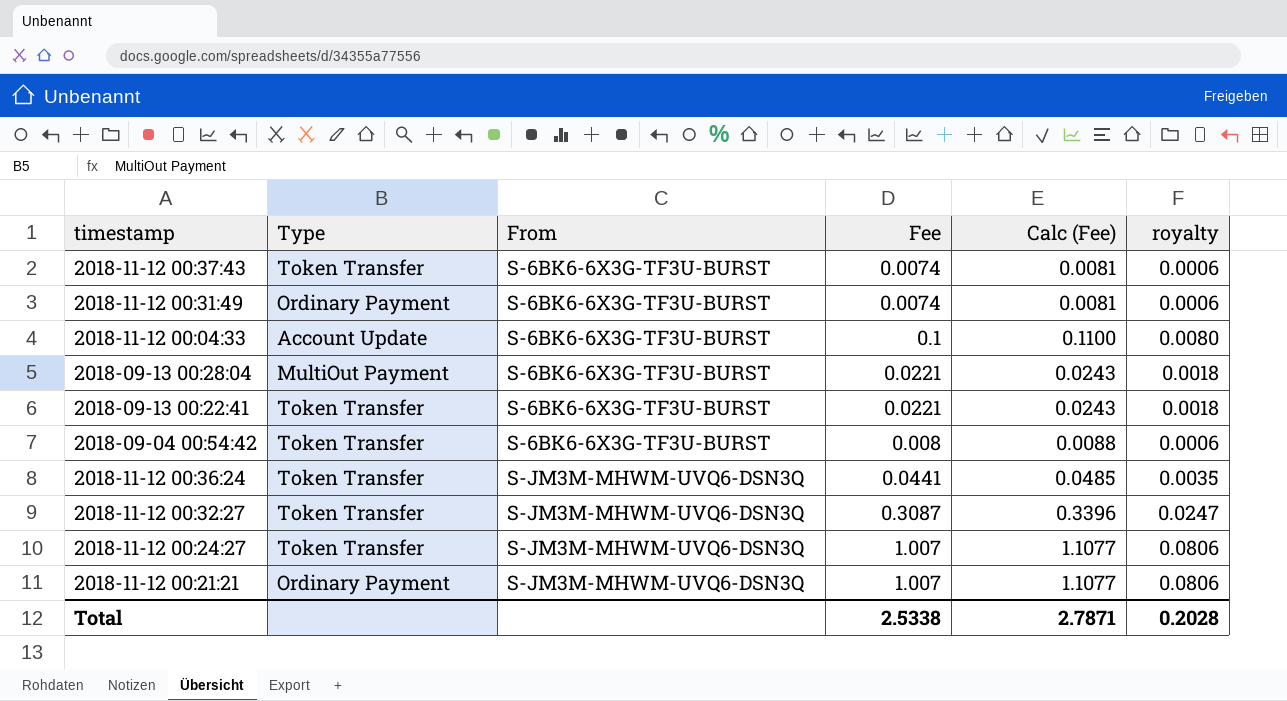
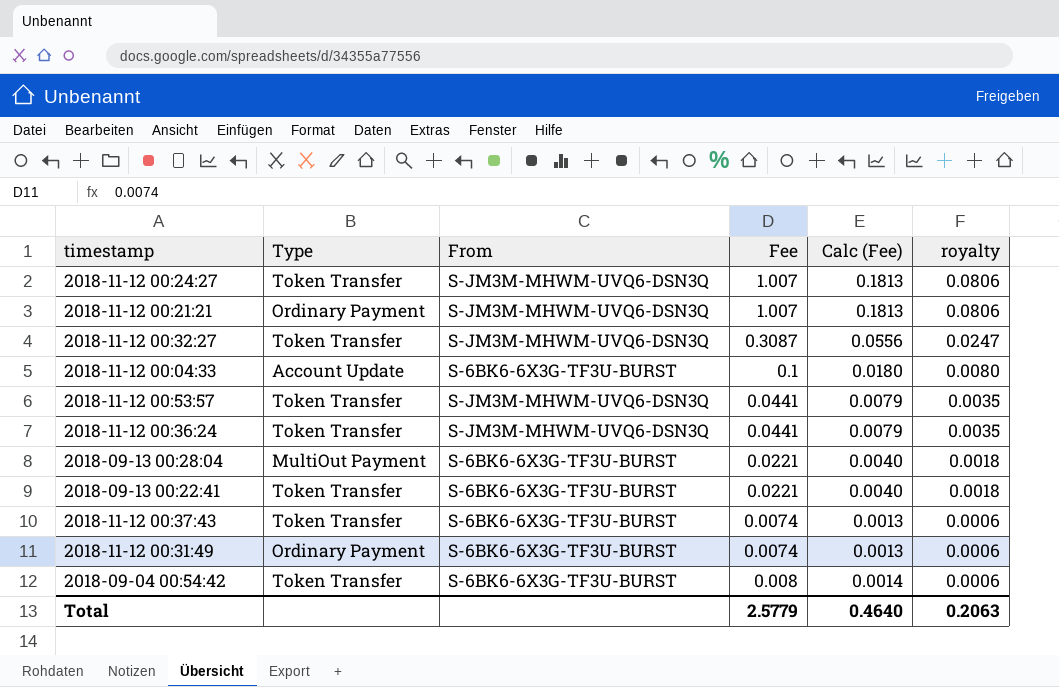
row order: From ascending -> royalty descending
column Calc (Fee) | formula: [Fee] * 1.1 -> [Fee] * 0.18
row 2018-11-12 00:53:57: none -> Token Transfer | S-JM3M-MHWM-UVQ6-DSN3Q | 0.0441 | 0.0079 | 0.0035
Total | Fee: 2.5338 -> 2.5779
Total | Calc (Fee): 2.7871 -> 0.4640
Total | royalty: 0.2028 -> 0.2063

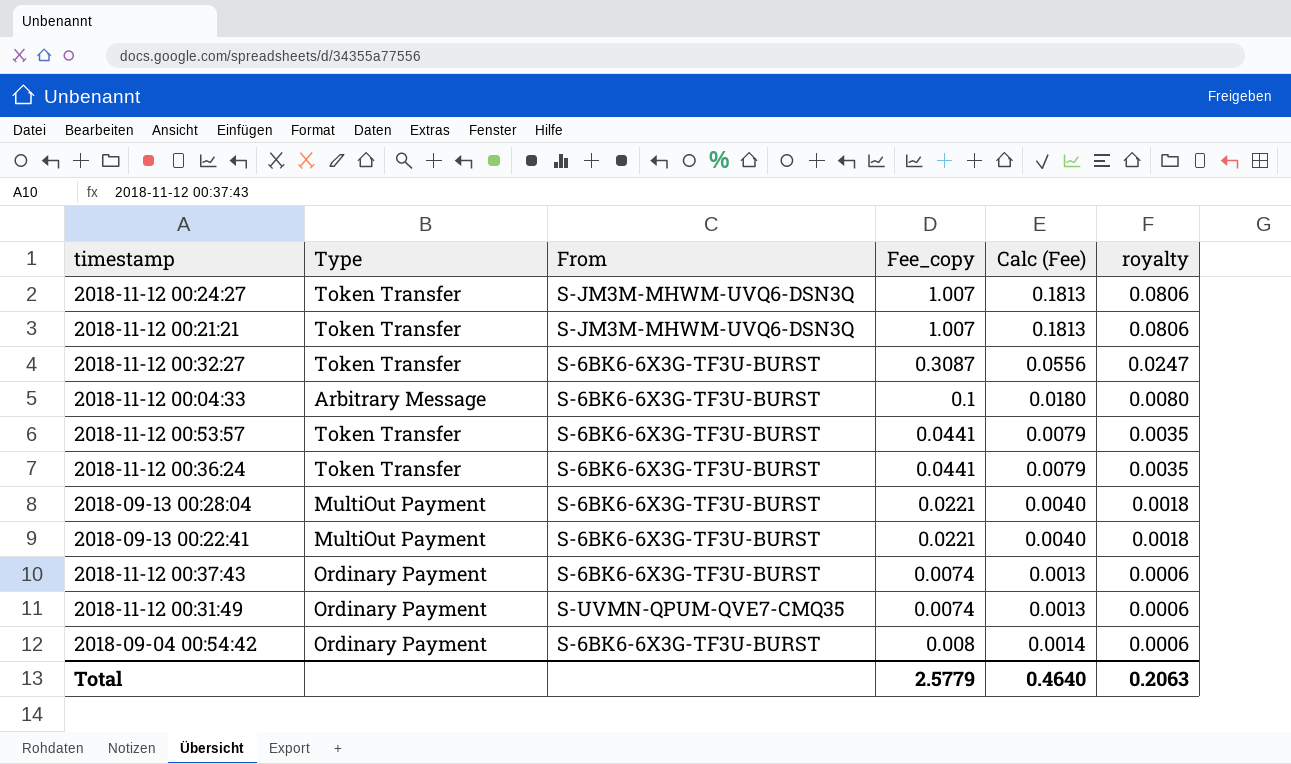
column name: Fee -> Fee_copy
2018-11-12 00:21:21 | Type: Ordinary Payment -> Token Transfer
2018-11-12 00:32:27 | From: S-JM3M-MHWM-UVQ6-DSN3Q -> S-6BK6-6X3G-TF3U-BURST
2018-11-12 00:04:33 | Type: Account Update -> Arbitrary Message
2018-11-12 00:53:57 | From: S-JM3M-MHWM-UVQ6-DSN3Q -> S-6BK6-6X3G-TF3U-BURST
2018-11-12 00:36:24 | From: S-JM3M-MHWM-UVQ6-DSN3Q -> S-6BK6-6X3G-TF3U-BURST
2018-09-13 00:22:41 | Type: Token Transfer -> MultiOut Payment
2018-11-12 00:37:43 | Type: Token Transfer -> Ordinary Payment
2018-11-12 00:31:49 | From: S-6BK6-6X3G-TF3U-BURST -> S-UVMN-QPUM-QVE7-CMQ35
2018-09-04 00:54:42 | Type: Token Transfer -> Ordinary Payment

